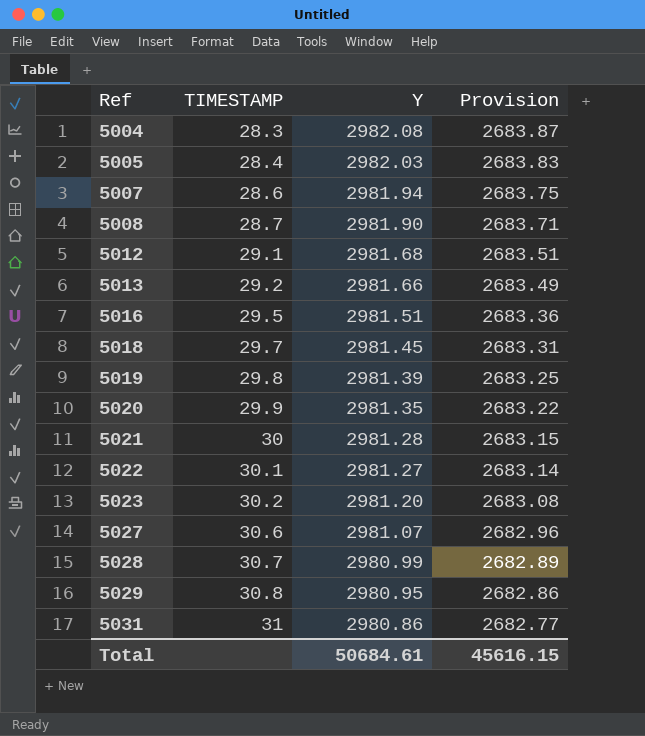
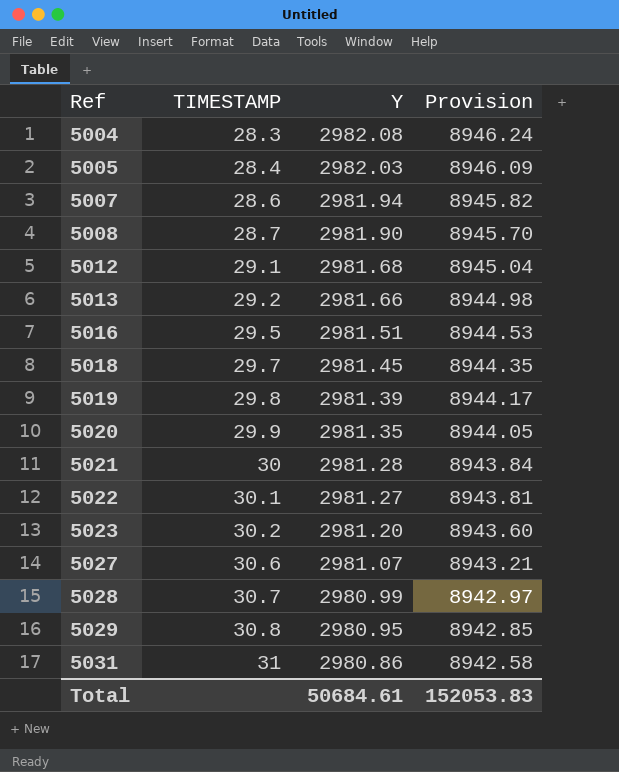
column Provision | formula: [Y] * 0.9 -> [Y] * 3
Total | Provision: 45616.15 -> 152053.83

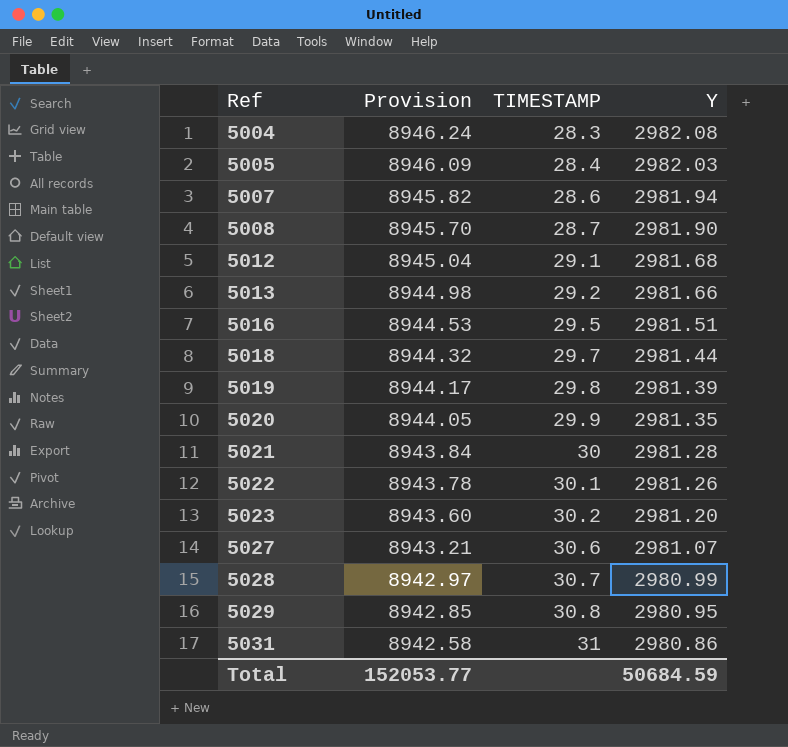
column Provision | position: 4 -> 2
5018 | Provision: 8944.35 -> 8944.32
5018 | Y: 2981.45 -> 2981.44
5022 | Provision: 8943.81 -> 8943.78
5022 | Y: 2981.27 -> 2981.26
Total | Provision: 152053.83 -> 152053.77
Total | Y: 50684.61 -> 50684.59

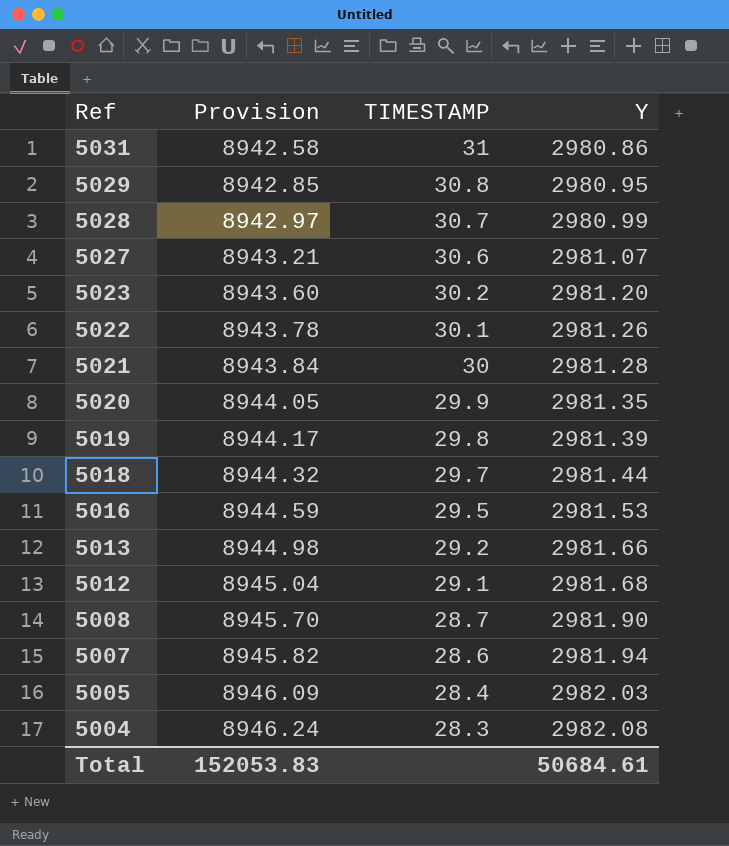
row order: Ref ascending -> Ref descending
5016 | Provision: 8944.53 -> 8944.59
5016 | Y: 2981.51 -> 2981.53
Total | Provision: 152053.77 -> 152053.83
Total | Y: 50684.59 -> 50684.61

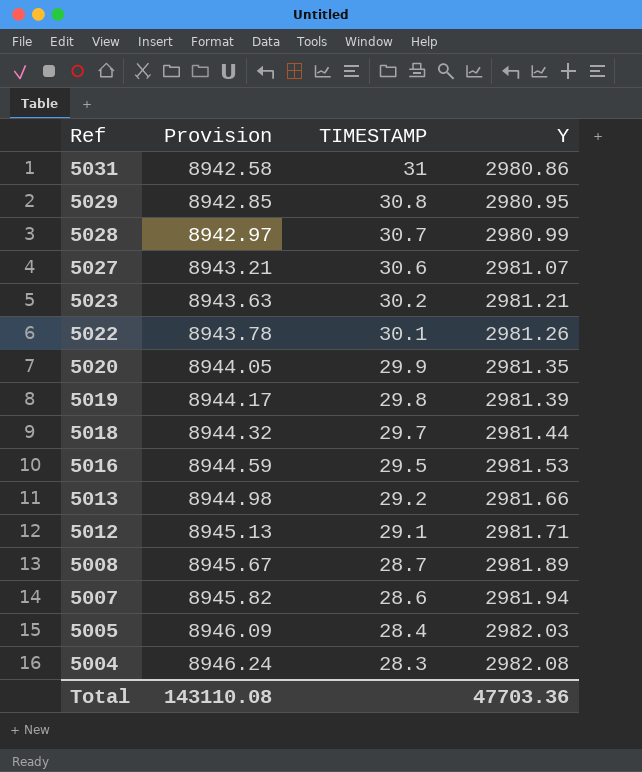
row 5021: 8943.84 | 30 | 2981.28 -> none
5023 | Provision: 8943.60 -> 8943.63
5023 | Y: 2981.20 -> 2981.21
5012 | Provision: 8945.04 -> 8945.13
5012 | Y: 2981.68 -> 2981.71
5008 | Provision: 8945.70 -> 8945.67
5008 | Y: 2981.90 -> 2981.89
Total | Provision: 152053.83 -> 143110.08
Total | Y: 50684.61 -> 47703.36

